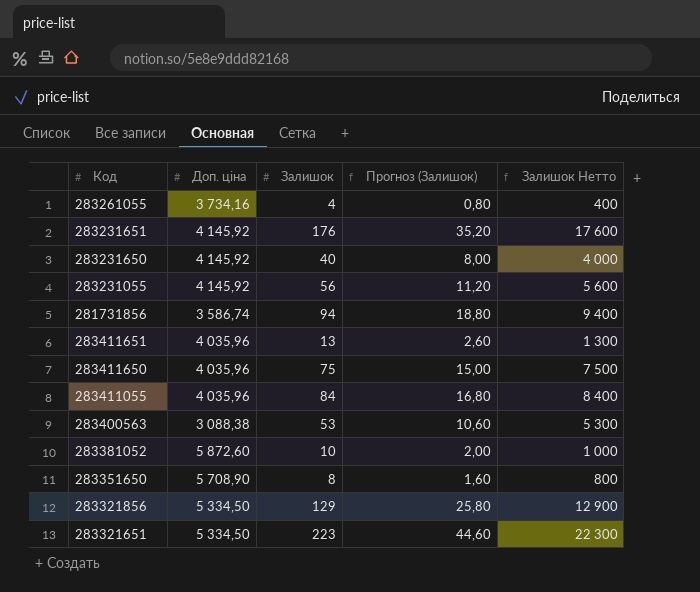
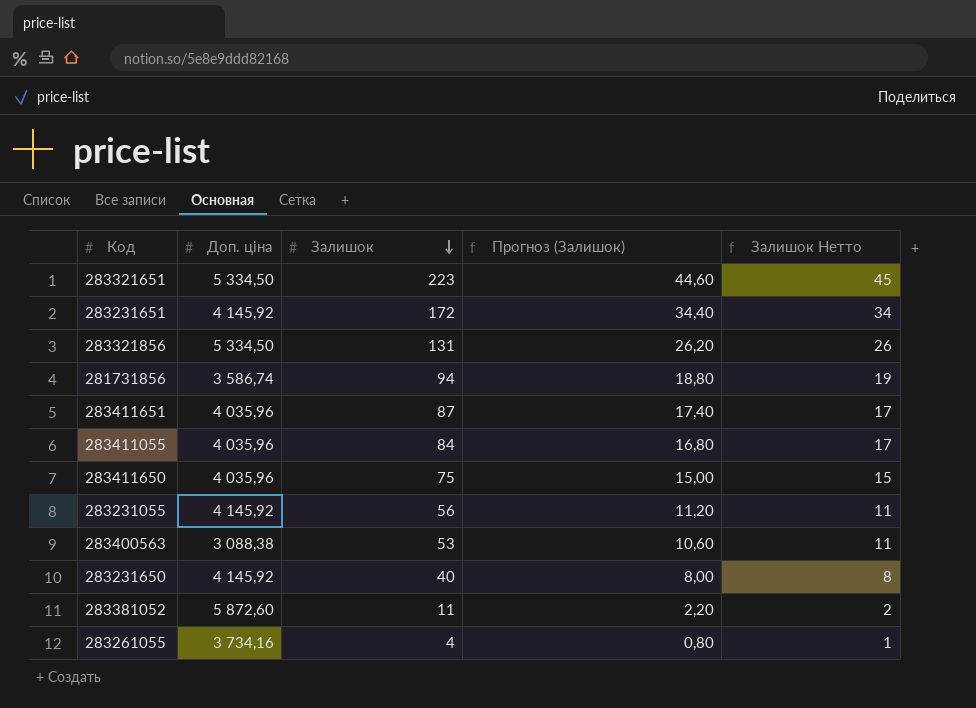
row order: none -> Залишок descending
column Залишок Нетто | formula: [Залишок] * 100 -> [Залишок] * 0,2
row 283351650: 5 708,90 | 8 | 1,60 | 800 -> none
283231651 | Залишок: 176 -> 172
283231651 | Прогноз (Залишок): 35,20 -> 34,40
283321856 | Залишок: 129 -> 131
283321856 | Прогноз (Залишок): 25,80 -> 26,20
283411651 | Залишок: 13 -> 87
283411651 | Прогноз (Залишок): 2,60 -> 17,40
283381052 | Залишок: 10 -> 11
283381052 | Прогноз (Залишок): 2,00 -> 2,20

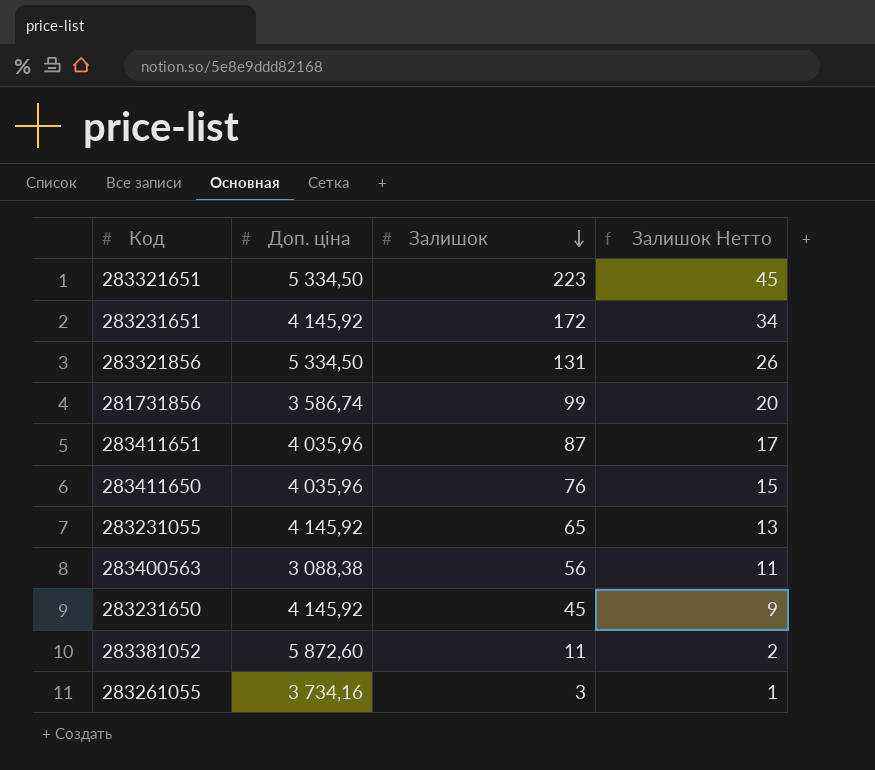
column Прогноз (Залишок) | formula: [Залишок] * 0,2 -> none
row 283411055: 4 035,96 | 84 | 16,80 | 17 -> none
281731856 | Залишок: 94 -> 99
281731856 | Залишок Нетто: 19 -> 20
283411650 | Залишок: 75 -> 76
283231055 | Залишок: 56 -> 65
283231055 | Залишок Нетто: 11 -> 13
283400563 | Залишок: 53 -> 56
283231650 | Залишок: 40 -> 45
283231650 | Залишок Нетто: 8 -> 9
283261055 | Залишок: 4 -> 3

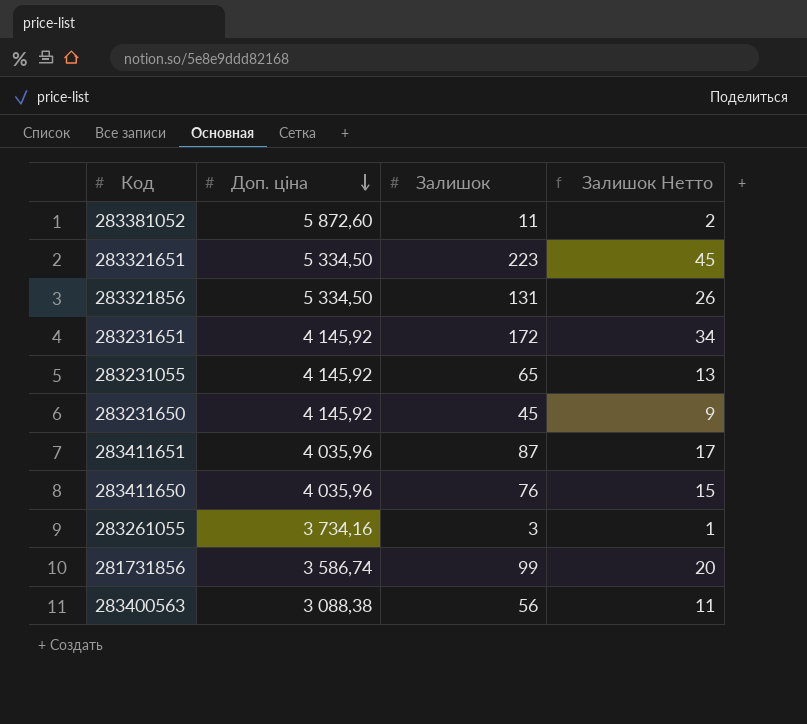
row order: Залишок descending -> Доп. ціна descending

